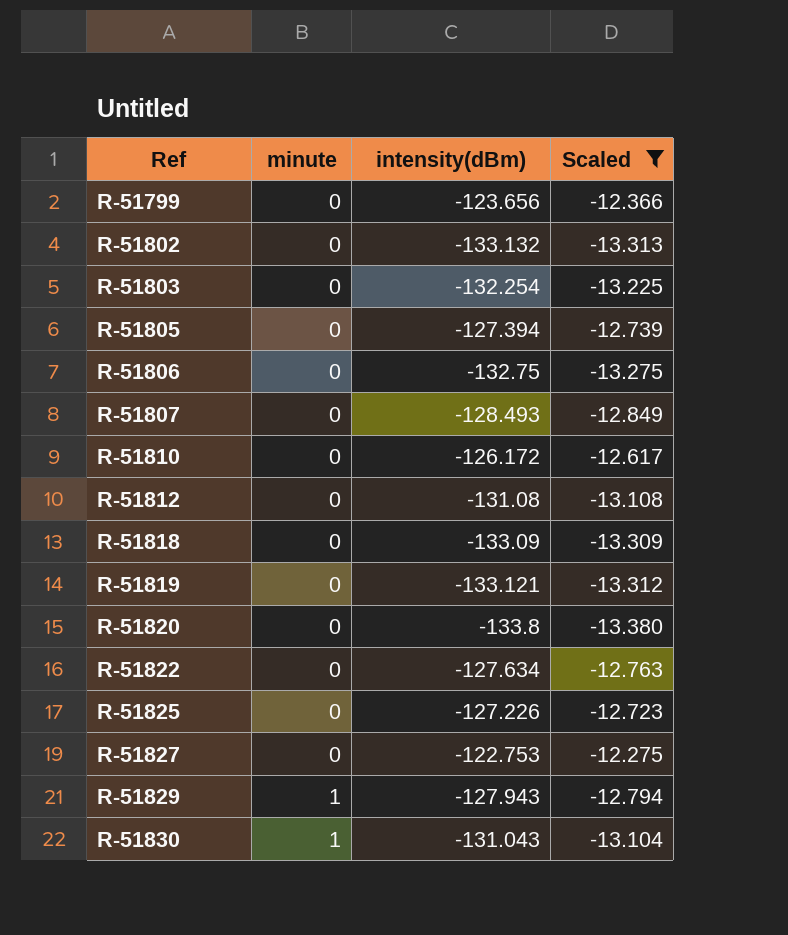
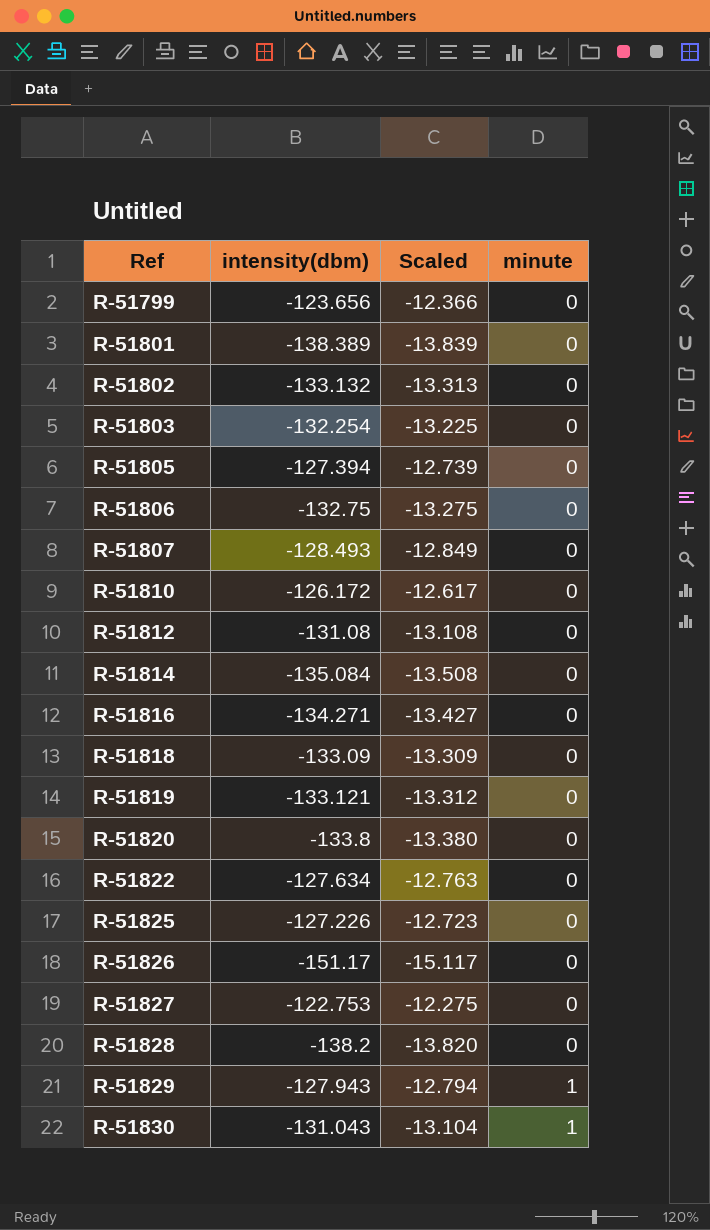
filter: Scaled >= -13.380 -> none
column name: intensity(dBm) -> intensity(dbm)
column minute | position: 2 -> 4

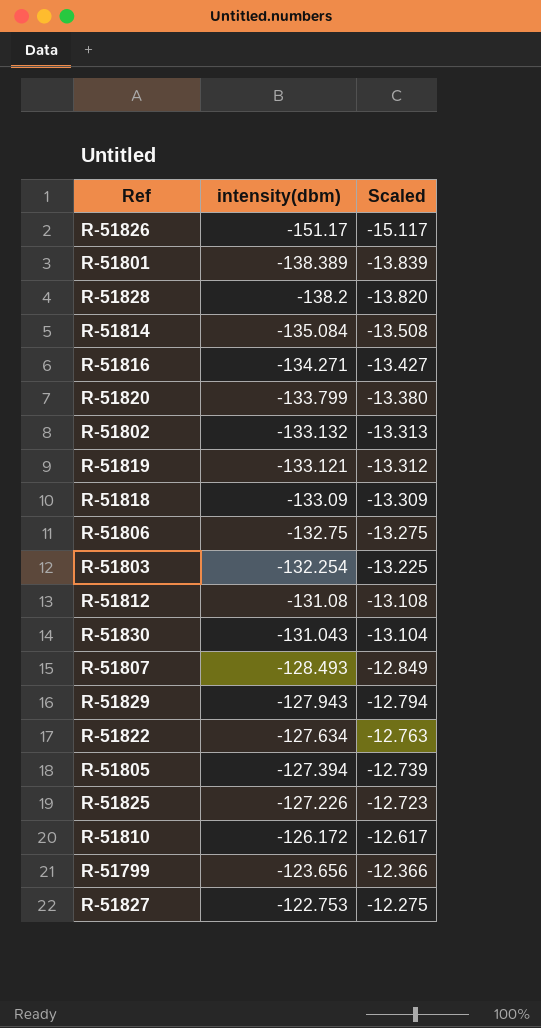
row order: Ref ascending -> intensity(dbm) ascending
column minute | position: 4 -> none
R-51820 | intensity(dbm): -133.8 -> -133.799

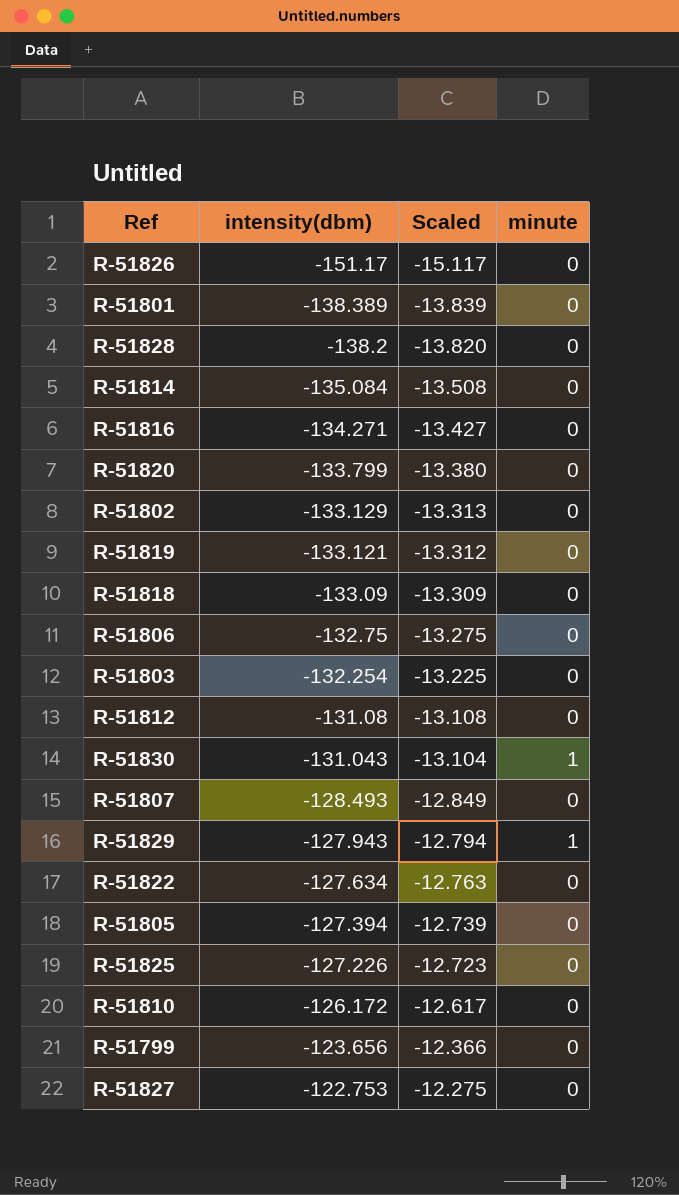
column minute | position: none -> 4
R-51802 | intensity(dbm): -133.132 -> -133.129

